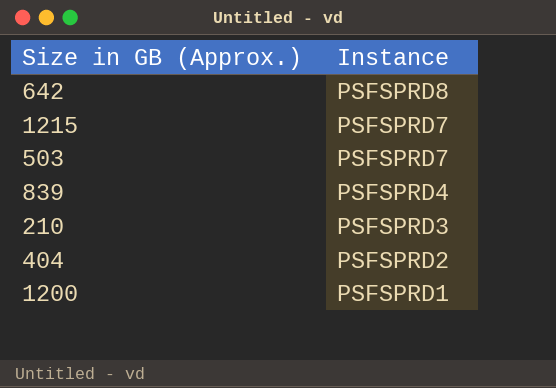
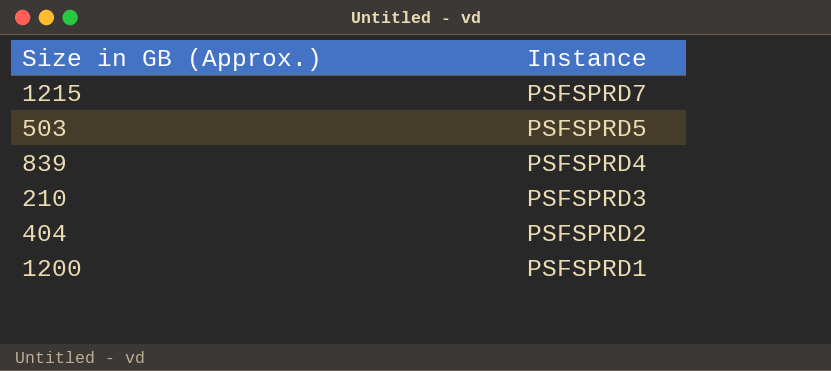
row 642: PSFSPRD8 -> none
503 | Instance: PSFSPRD7 -> PSFSPRD5

